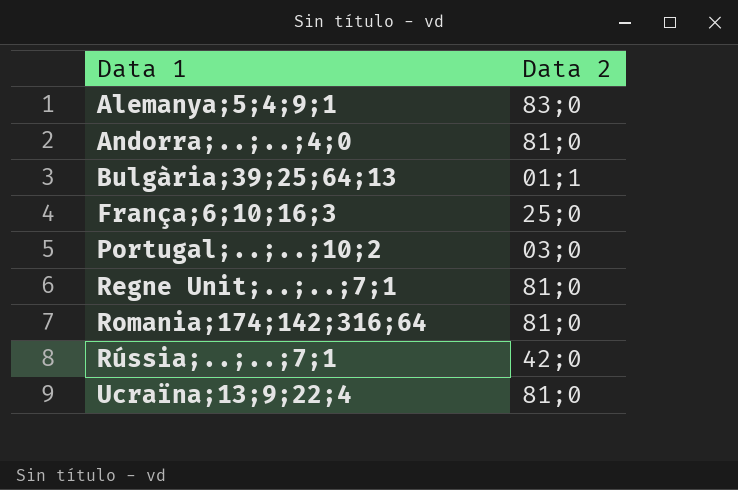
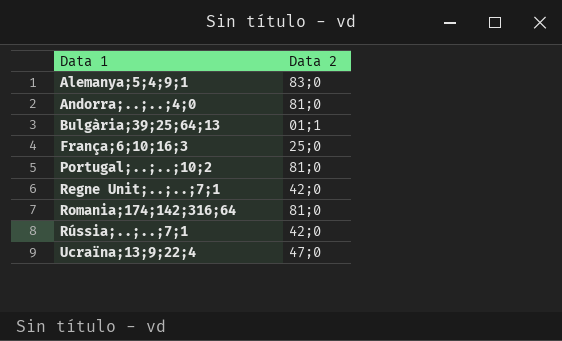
Portugal;..;..;10;2 | Data 2: 03;0 -> 81;0
Regne Unit;..;..;7;1 | Data 2: 81;0 -> 42;0
Ucraïna;13;9;22;4 | Data 2: 81;0 -> 47;0

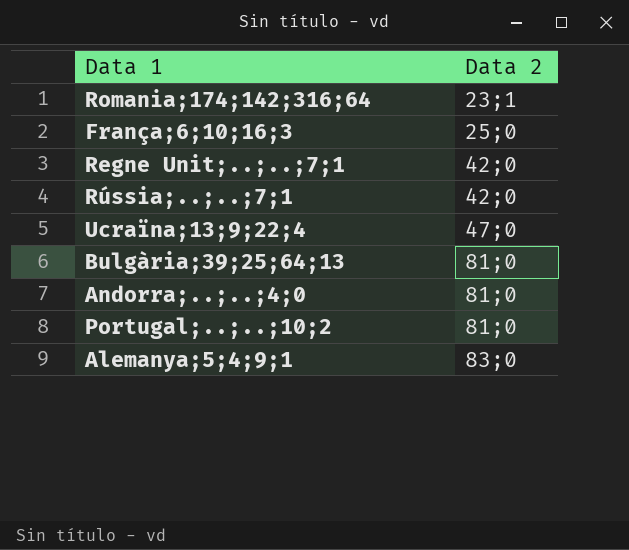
row order: Data 1 ascending -> Data 2 ascending
Romania;174;142;316;64 | Data 2: 81;0 -> 23;1
Bulgària;39;25;64;13 | Data 2: 01;1 -> 81;0

